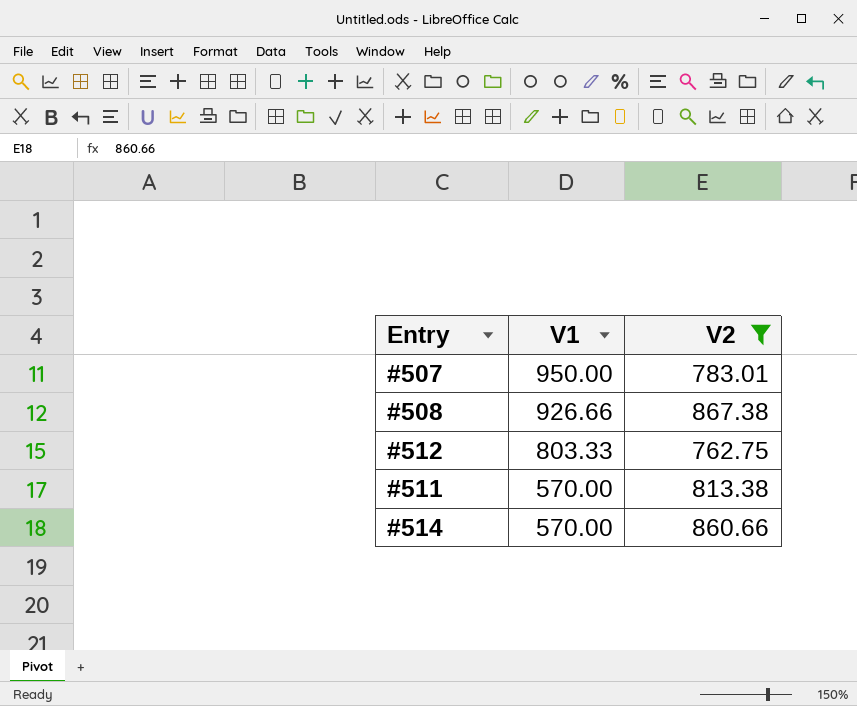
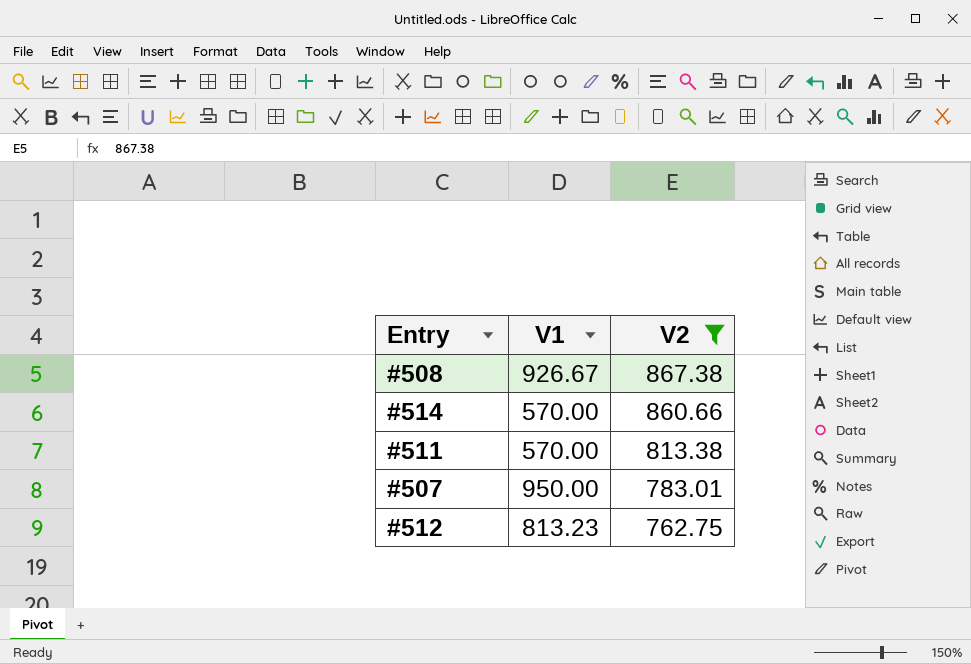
row order: V1 descending -> V2 descending
#508 | V1: 926.66 -> 926.67
#512 | V1: 803.33 -> 813.23

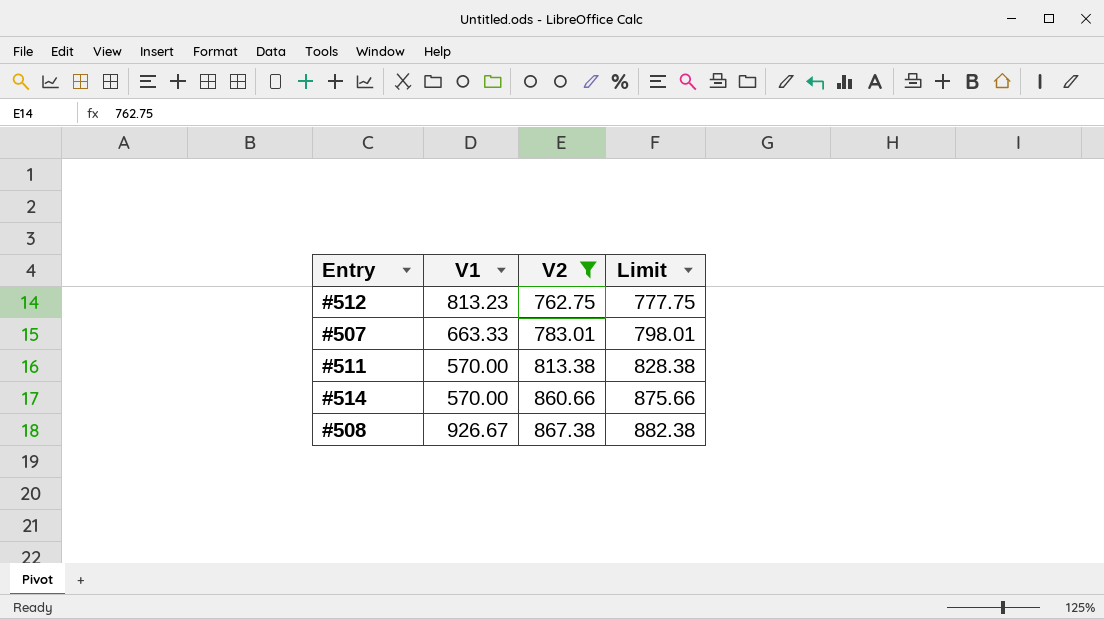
row order: V2 descending -> V2 ascending
column Limit | formula: none -> [V2] + 15
#507 | V1: 950.00 -> 663.33

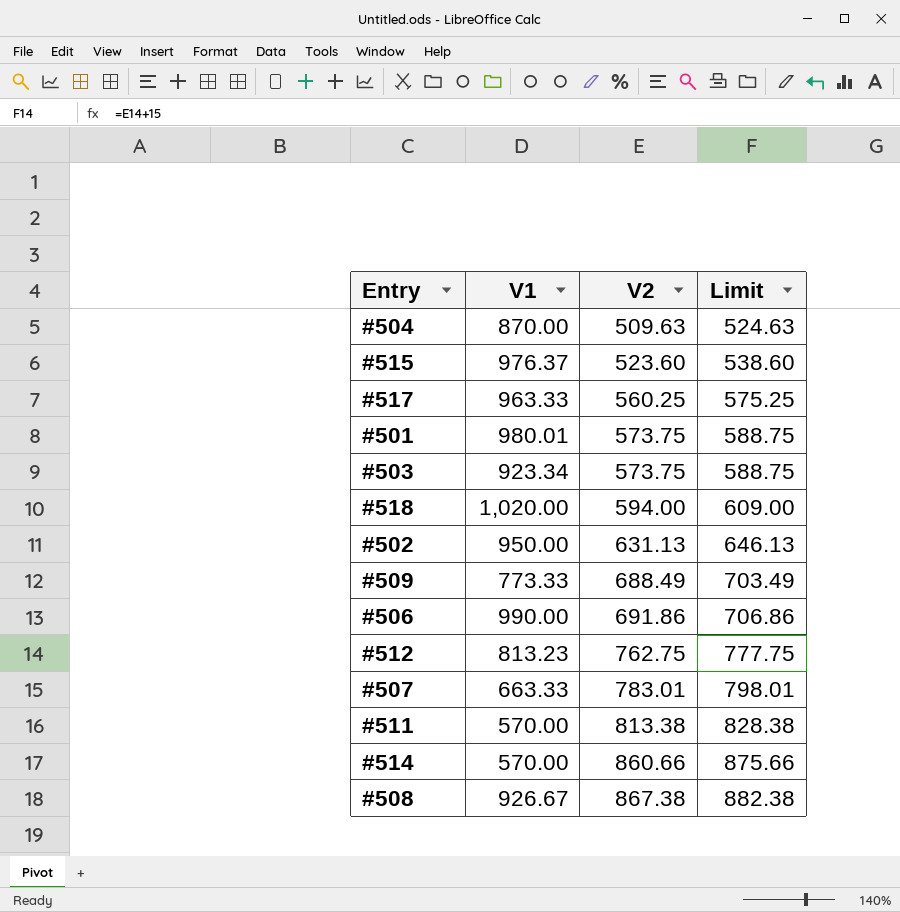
filter: V2 >= 762.75 -> none

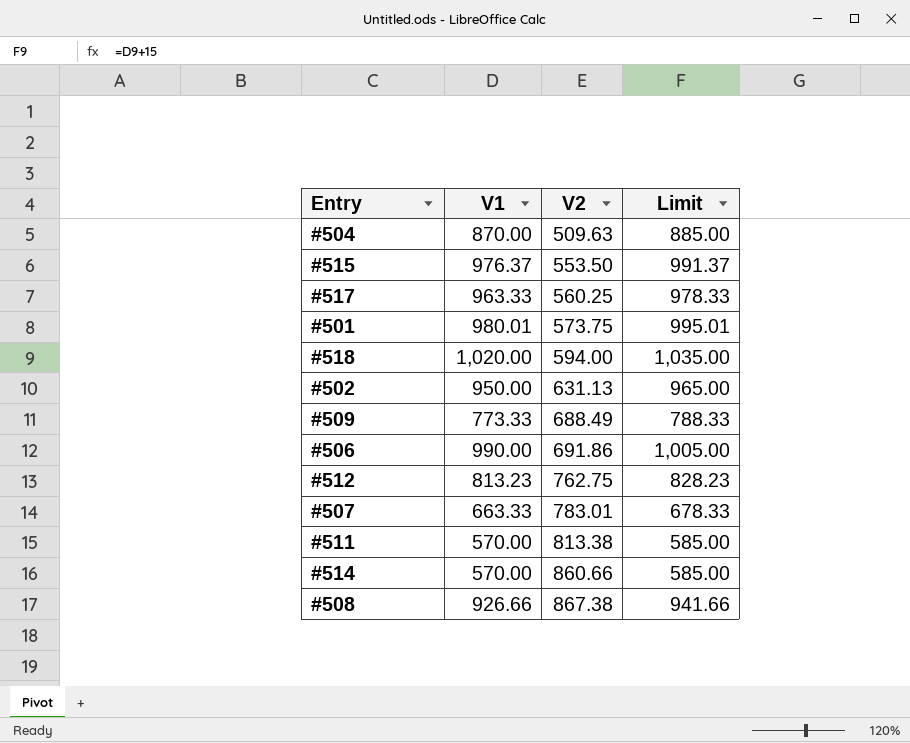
column Limit | formula: [V2] + 15 -> [V1] + 15
row #503: 923.34 | 573.75 | 588.75 -> none
#515 | V2: 523.60 -> 553.50
#508 | V1: 926.67 -> 926.66

